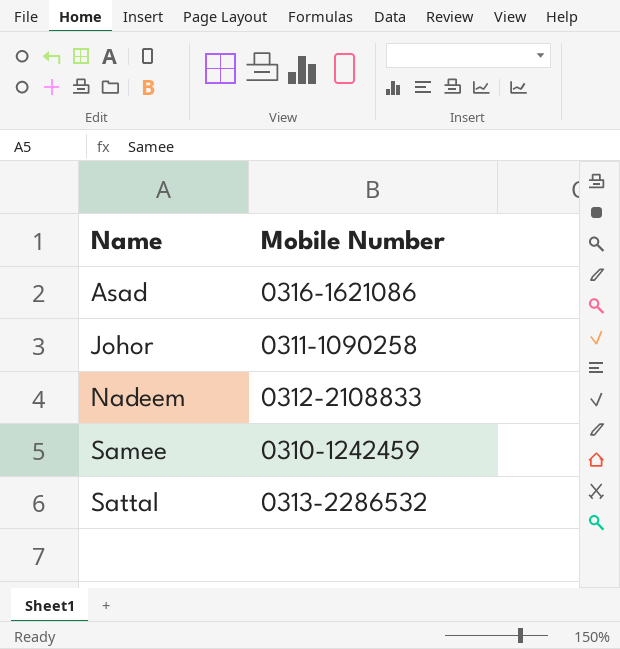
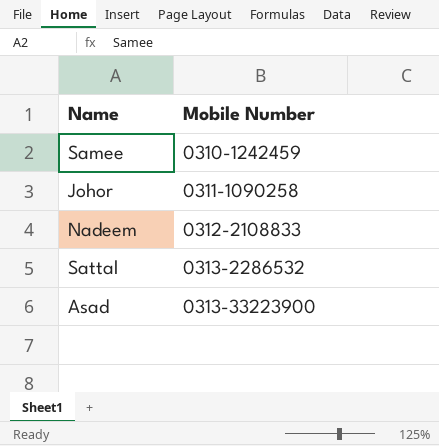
row order: Name ascending -> Mobile Number ascending
Asad | Mobile Number: 0316-1621086 -> 0313-33223900

